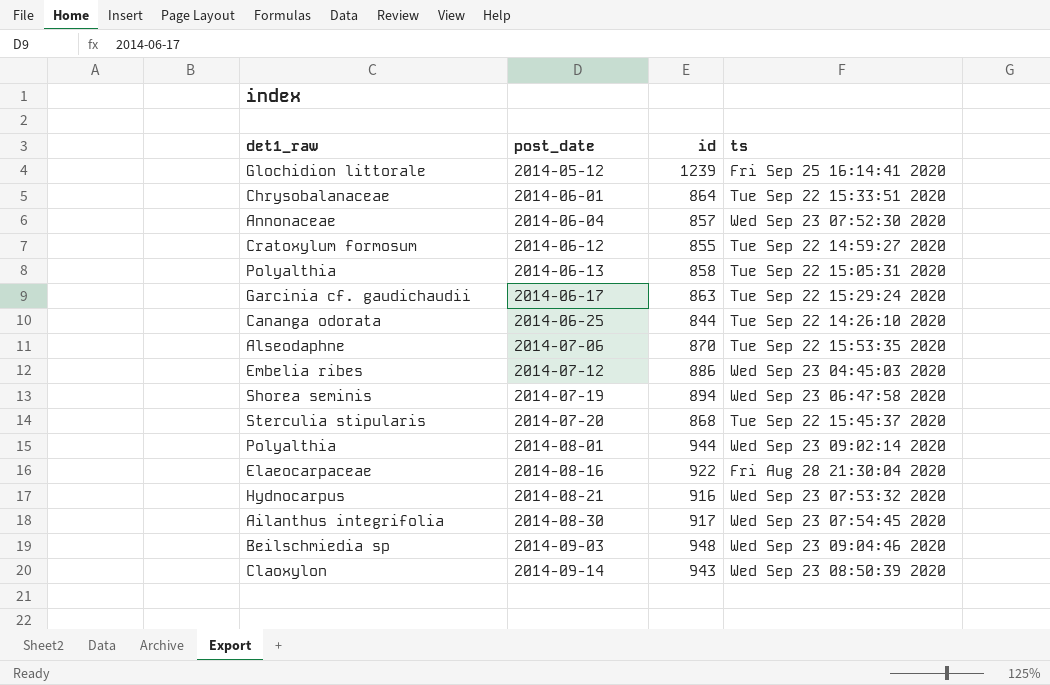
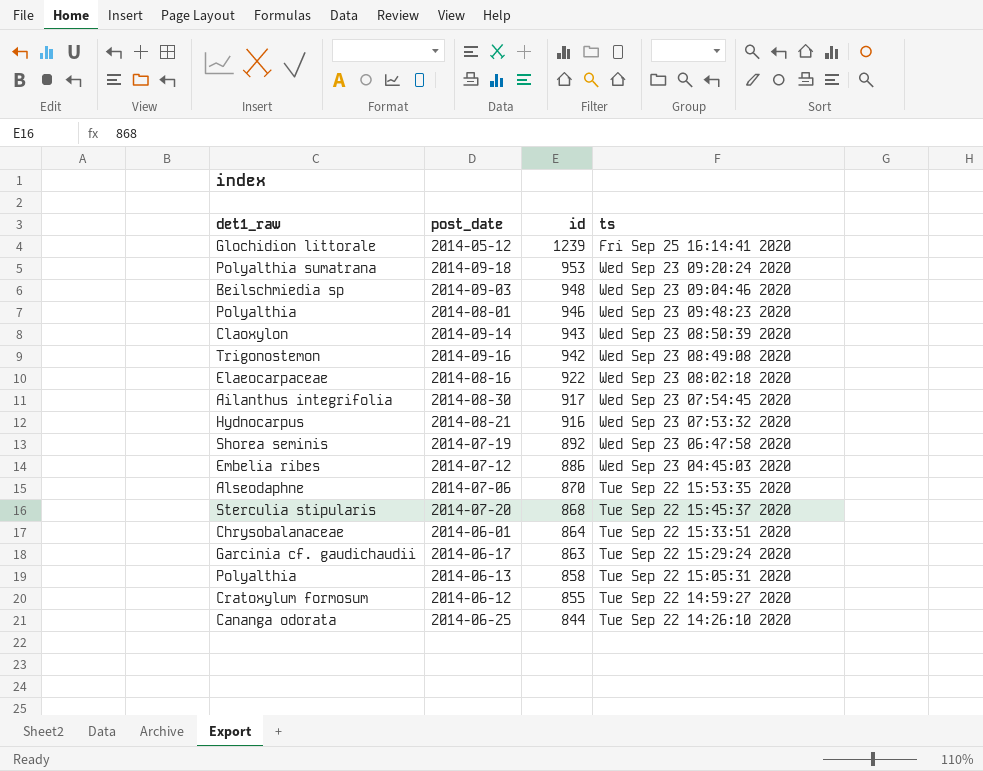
row order: post_date ascending -> id descending
row 2014-06-04: Annonaceae | 857 | Wed Sep 23 07:52:30 2020 -> none
row 2014-09-18: none -> Polyalthia sumatrana | 953 | Wed Sep 23 09:20:24 2020
2014-08-01 | id: 944 -> 946
2014-08-01 | ts: Wed Sep 23 09:02:14 2020 -> Wed Sep 23 09:48:23 2020
row 2014-09-16: none -> Trigonostemon | 942 | Wed Sep 23 08:49:08 2020
2014-08-16 | ts: Fri Aug 28 21:30:04 2020 -> Wed Sep 23 08:02:18 2020
2014-07-19 | id: 894 -> 892

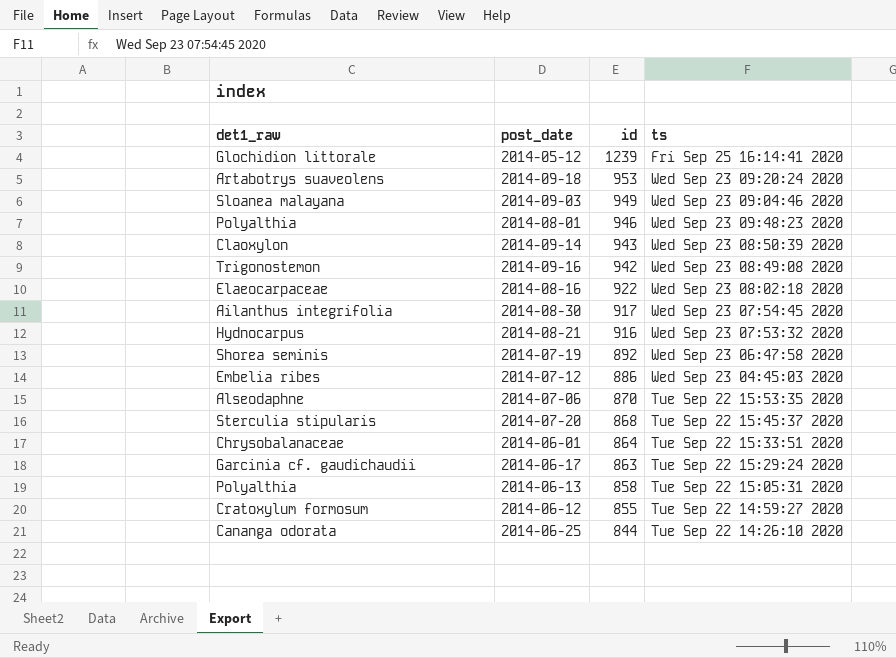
2014-09-18 | det1_raw: Polyalthia sumatrana -> Artabotrys suaveolens
2014-09-03 | det1_raw: Beilschmiedia sp -> Sloanea malayana
2014-09-03 | id: 948 -> 949

